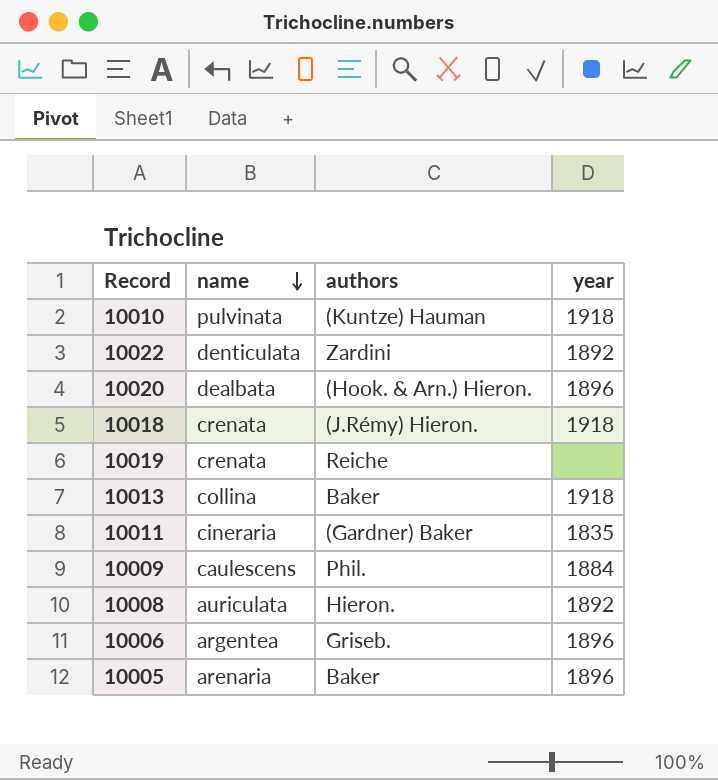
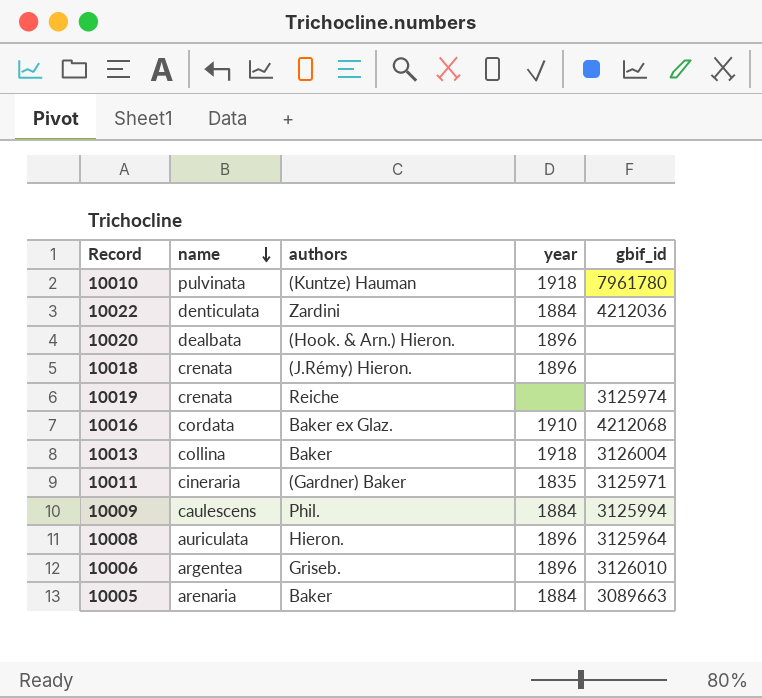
column gbif_id | position: none -> 5
10022 | year: 1892 -> 1884
10018 | year: 1918 -> 1896
row 10016: none -> cordata | Baker ex Glaz. | 1910 | 4212068
10008 | year: 1892 -> 1896
10005 | year: 1896 -> 1884

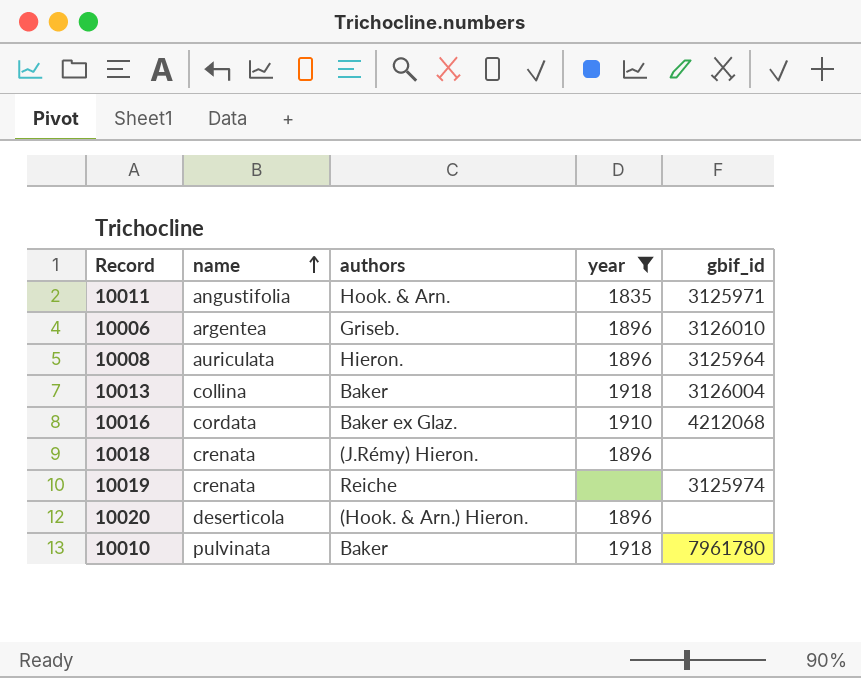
filter: none -> year != 1884
row order: name descending -> name ascending
10011 | name: cineraria -> angustifolia
10011 | authors: (Gardner) Baker -> Hook. & Arn.
10020 | name: dealbata -> deserticola
10010 | authors: (Kuntze) Hauman -> Baker

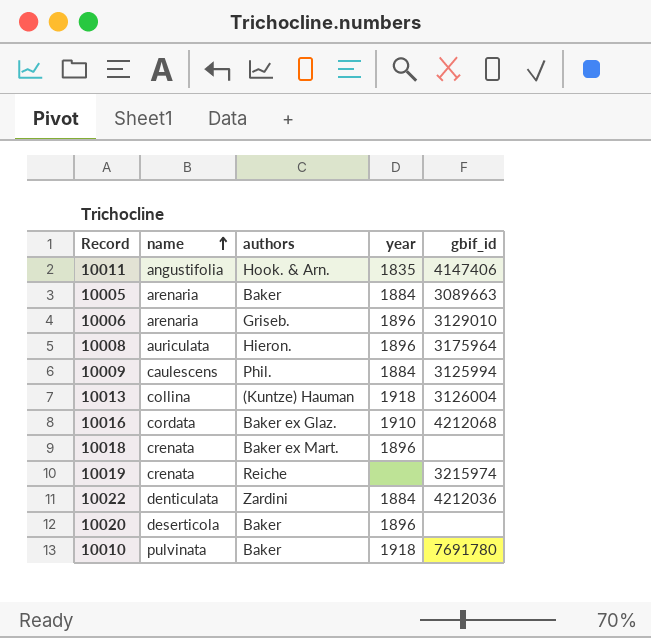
filter: year != 1884 -> none
10011 | gbif_id: 3125971 -> 4147406
10006 | name: argentea -> arenaria
10006 | gbif_id: 3126010 -> 3129010
10008 | gbif_id: 3125964 -> 3175964
10013 | authors: Baker -> (Kuntze) Hauman
10018 | authors: (J.Rémy) Hieron. -> Baker ex Mart.
10019 | gbif_id: 3125974 -> 3215974
10020 | authors: (Hook. & Arn.) Hieron. -> Baker
10010 | gbif_id: 7961780 -> 7691780

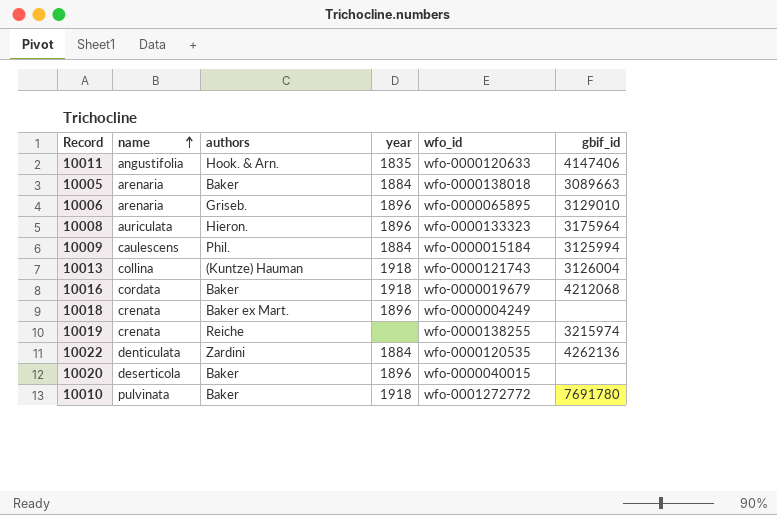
column wfo_id | position: none -> 5
10016 | authors: Baker ex Glaz. -> Baker
10016 | year: 1910 -> 1918
10022 | gbif_id: 4212036 -> 4262136

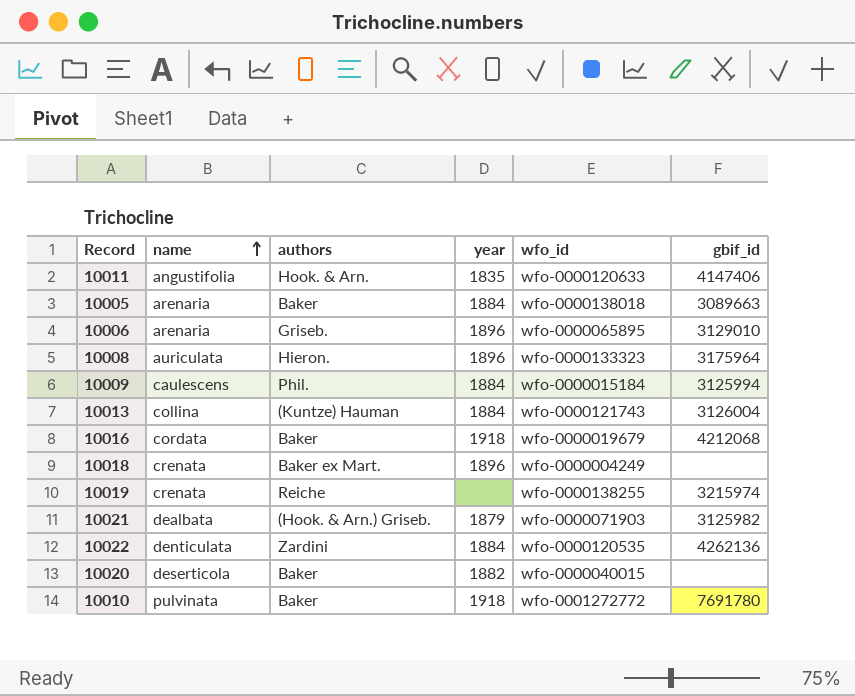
10013 | year: 1918 -> 1884
row 10021: none -> dealbata | (Hook. & Arn.) Griseb. | 1879 | wfo-0000071903 | 3125982
10020 | year: 1896 -> 1882

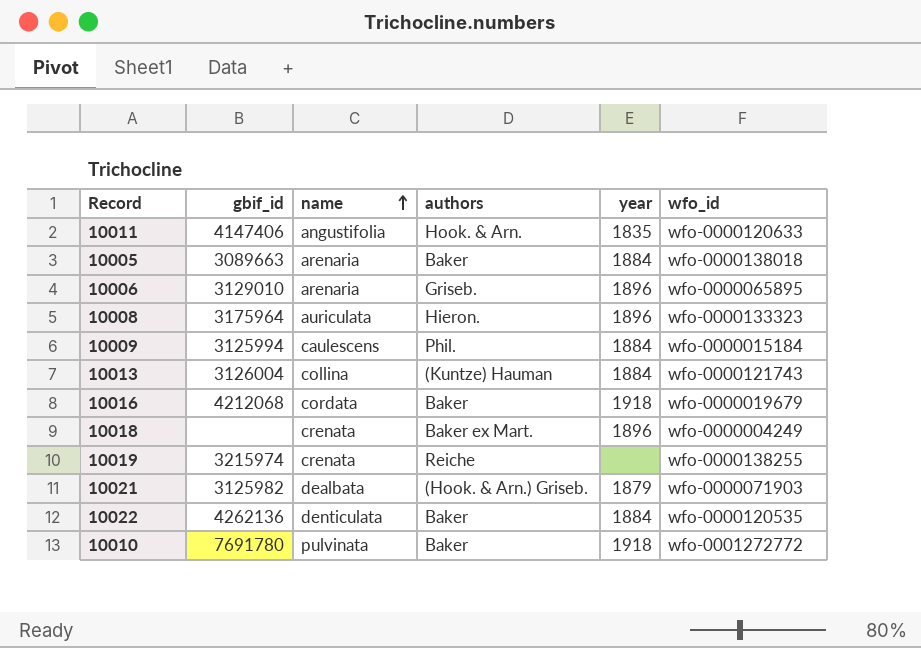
column gbif_id | position: 6 -> 2
row 10020: deserticola | Baker | 1882 | wfo-0000040015 | none -> none
10022 | authors: Zardini -> Baker

